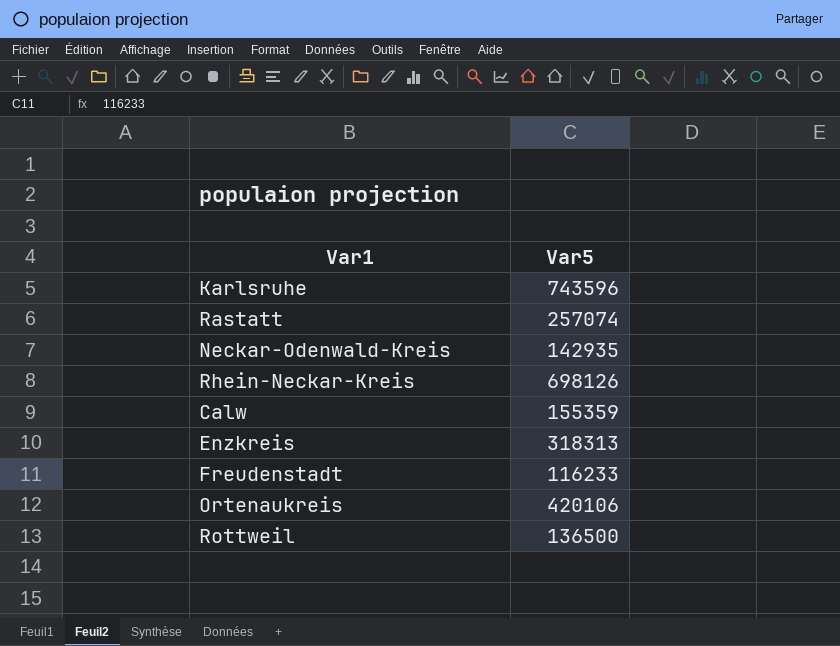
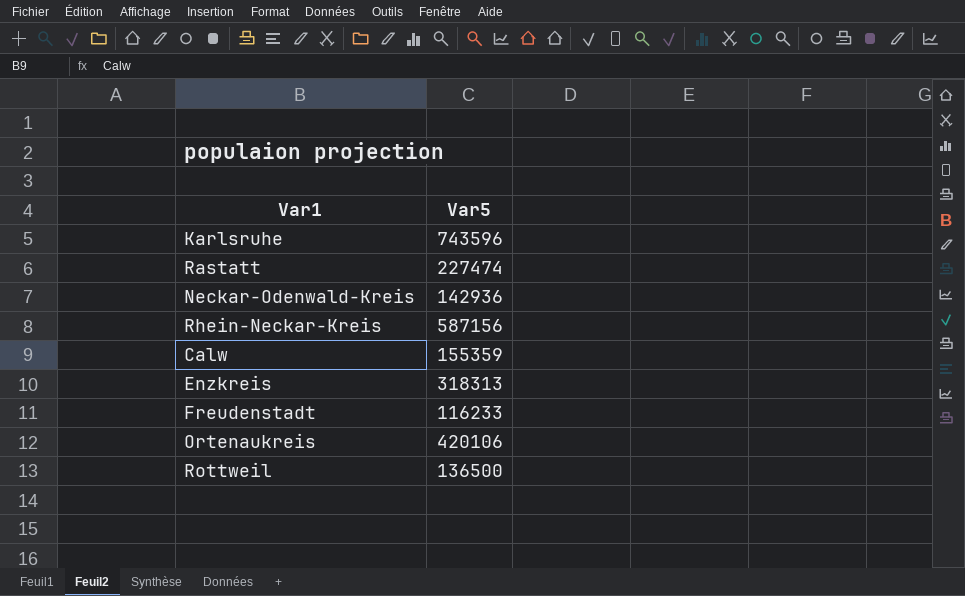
Rastatt | Var5: 257074 -> 227474
Neckar-Odenwald-Kreis | Var5: 142935 -> 142936
Rhein-Neckar-Kreis | Var5: 698126 -> 587156

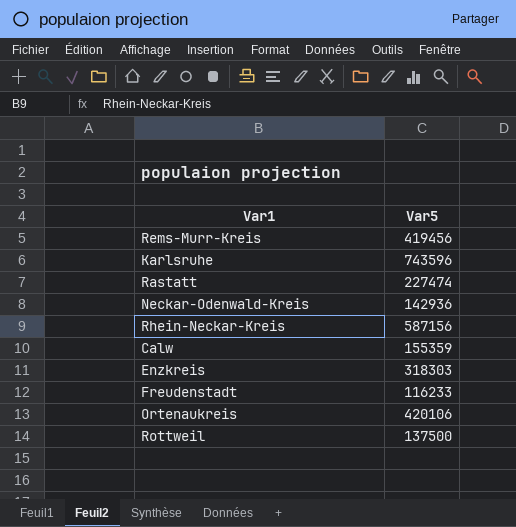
row Rems-Murr-Kreis: none -> 419456
Enzkreis | Var5: 318313 -> 318303
Rottweil | Var5: 136500 -> 137500

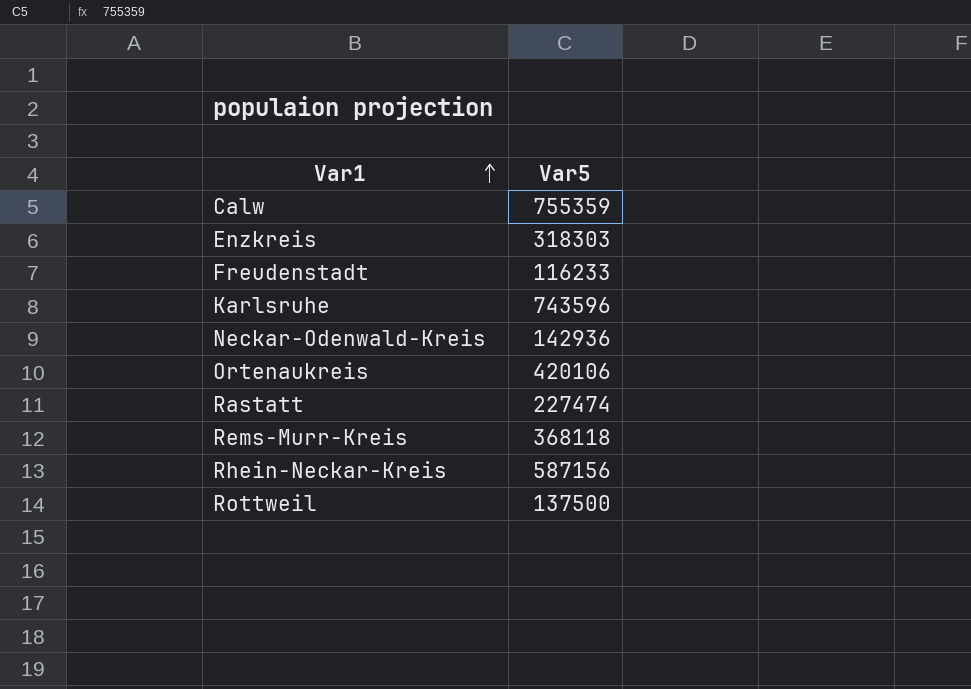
row order: none -> Var1 ascending
Calw | Var5: 155359 -> 755359
Rems-Murr-Kreis | Var5: 419456 -> 368118

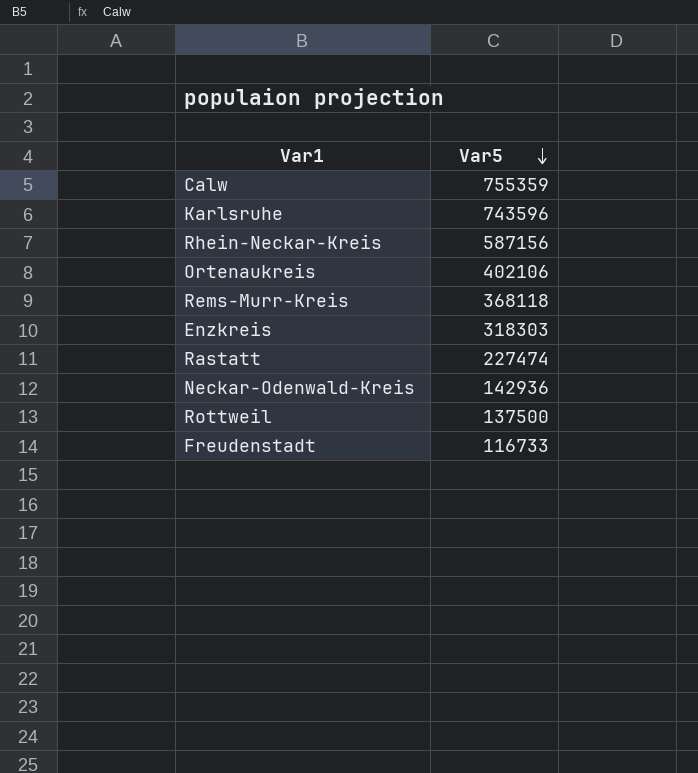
row order: Var1 ascending -> Var5 descending
Ortenaukreis | Var5: 420106 -> 402106
Freudenstadt | Var5: 116233 -> 116733

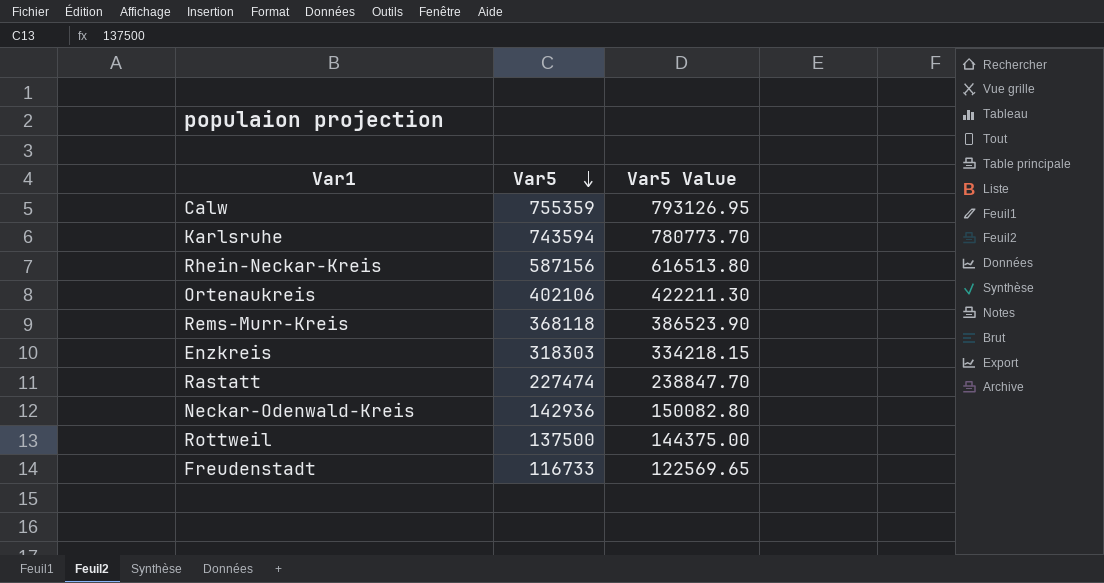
column Var5 Value | formula: none -> [Var5] * 1.05
Karlsruhe | Var5: 743596 -> 743594

